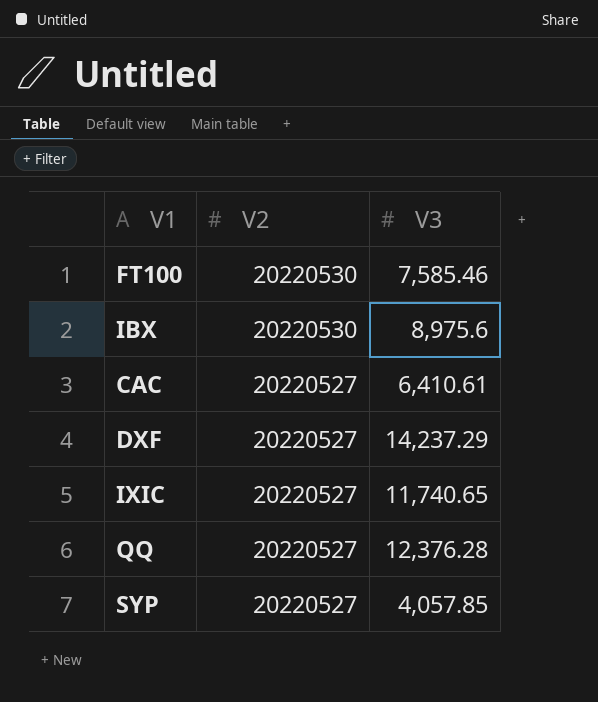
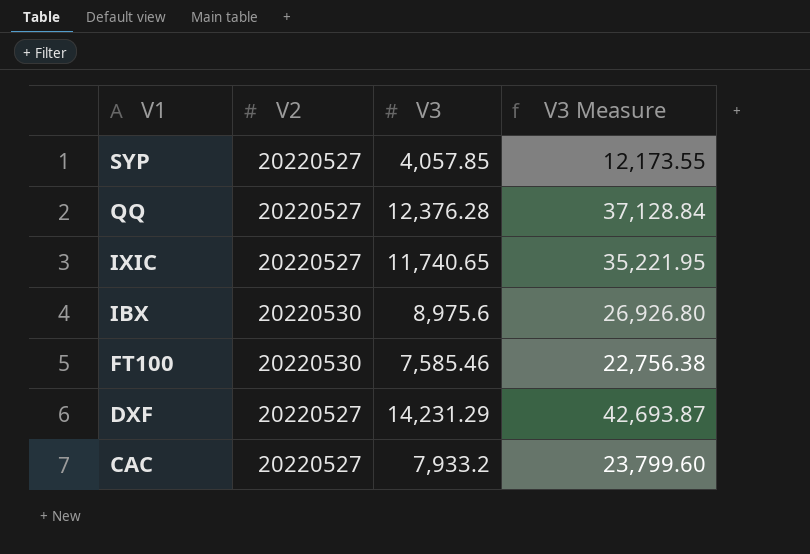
row order: V2 descending -> V1 descending
column V3 Measure | formula: none -> [V3] * 3
DXF | V3: 14,237.29 -> 14,231.29
CAC | V3: 6,410.61 -> 7,933.2

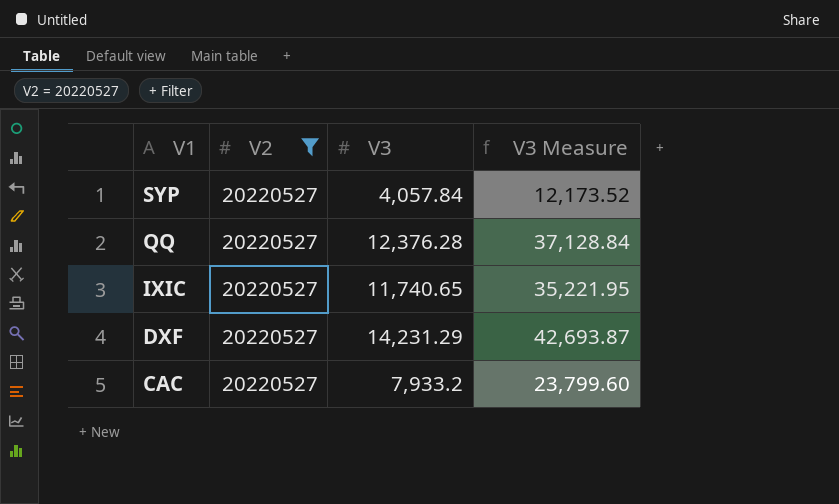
filter: none -> V2 = 20220527
SYP | V3: 4,057.85 -> 4,057.84
SYP | V3 Measure: 12,173.55 -> 12,173.52

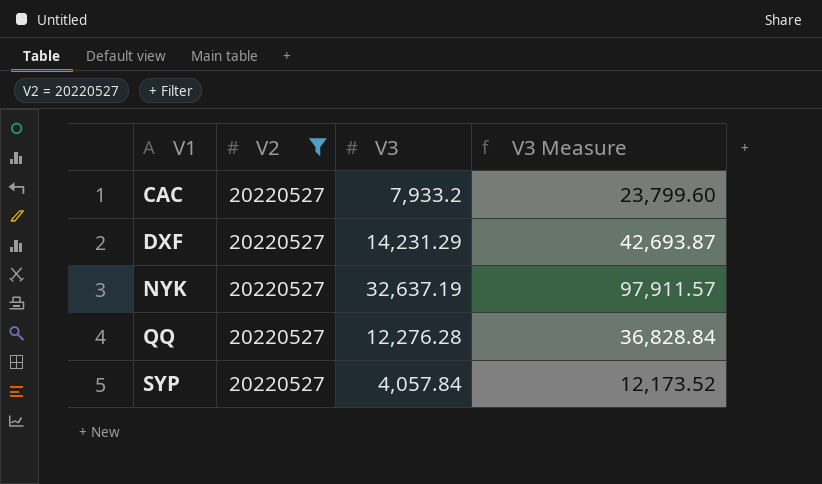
row order: V1 descending -> V1 ascending
row IXIC: 20220527 | 11,740.65 | 35,221.95 -> none
row NYK: none -> 20220527 | 32,637.19 | 97,911.57
QQ | V3: 12,376.28 -> 12,276.28
QQ | V3 Measure: 37,128.84 -> 36,828.84

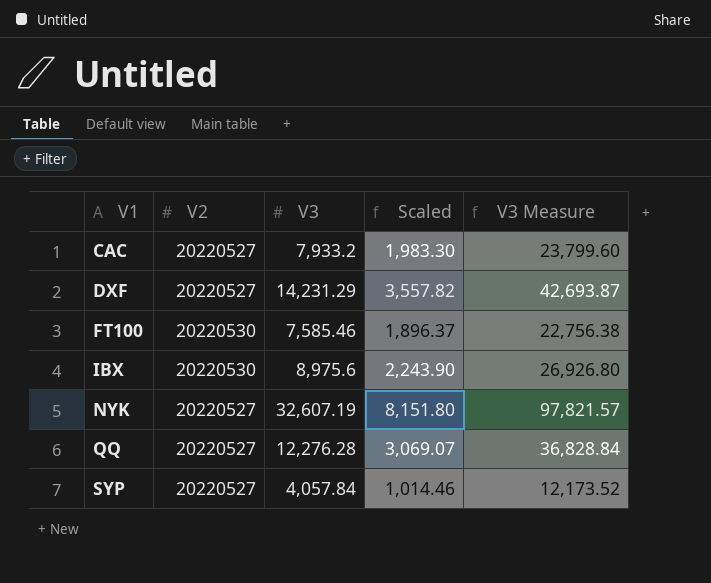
filter: V2 = 20220527 -> none
column Scaled | formula: none -> [V3] * 0.25
NYK | V3: 32,637.19 -> 32,607.19
NYK | V3 Measure: 97,911.57 -> 97,821.57

